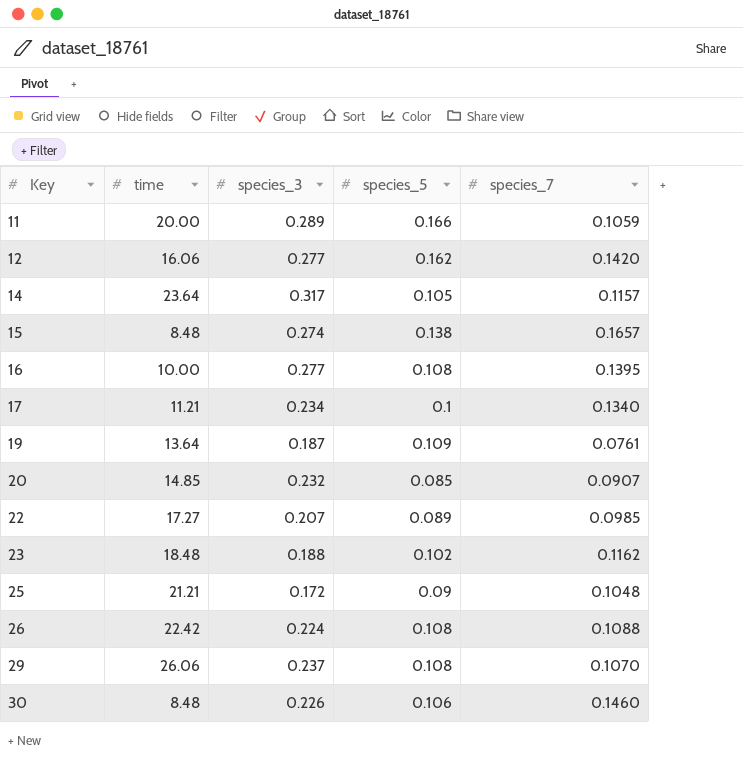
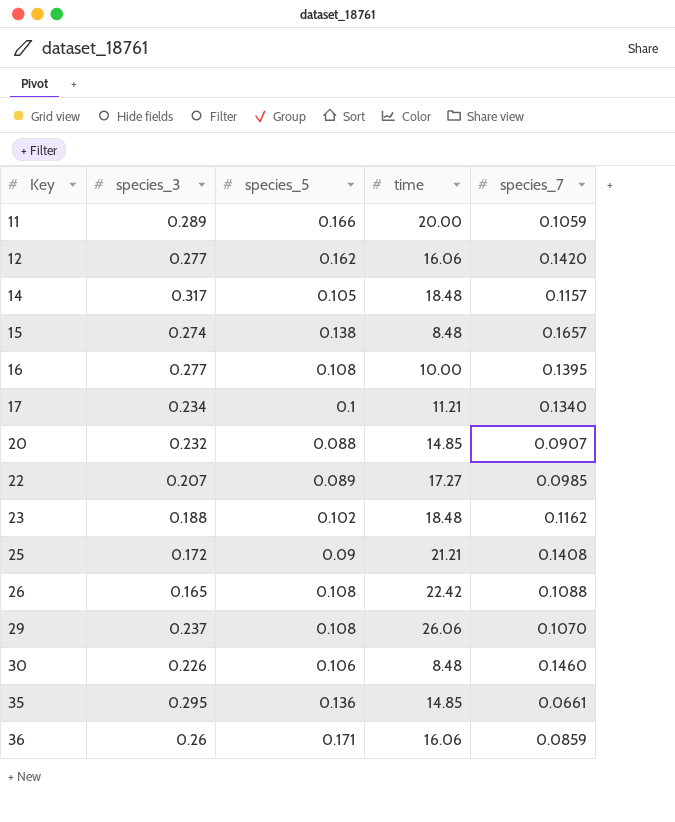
column time | position: 2 -> 4
row 19: 13.64 | 0.187 | 0.109 | 0.0761 -> none
14 | time: 23.64 -> 18.48
20 | species_5: 0.085 -> 0.088
25 | species_7: 0.1048 -> 0.1408
26 | species_3: 0.224 -> 0.165
row 35: none -> 0.295 | 0.136 | 14.85 | 0.0661
row 36: none -> 0.26 | 0.171 | 16.06 | 0.0859

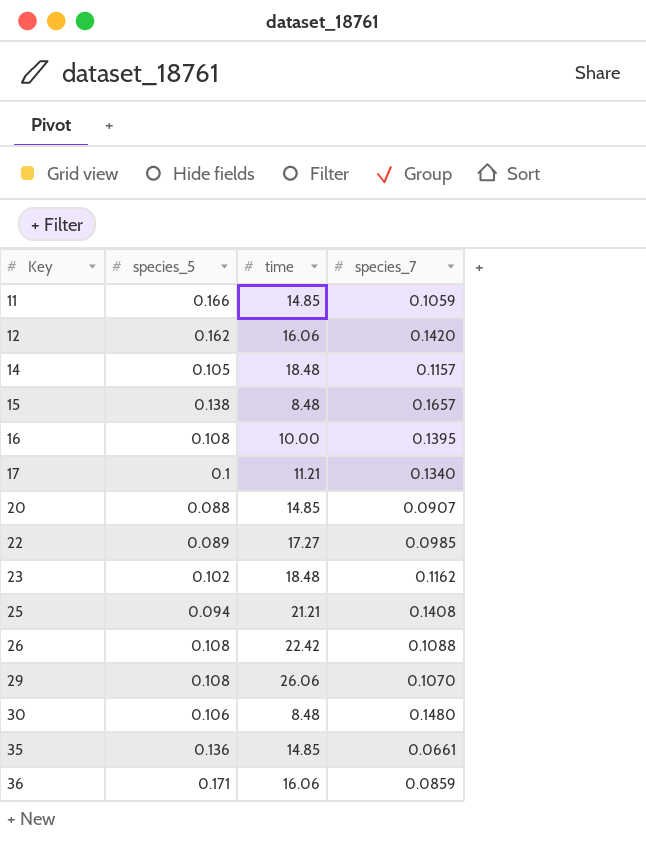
column species_3 | position: 2 -> none
11 | time: 20.00 -> 14.85
25 | species_5: 0.09 -> 0.094
30 | species_7: 0.1460 -> 0.1480

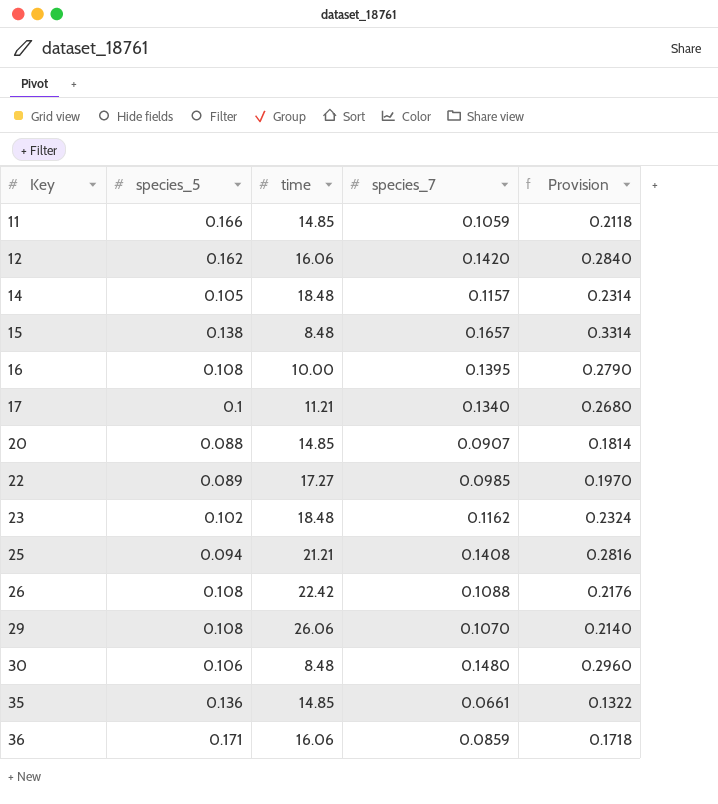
column Provision | formula: none -> [species_7] * 2

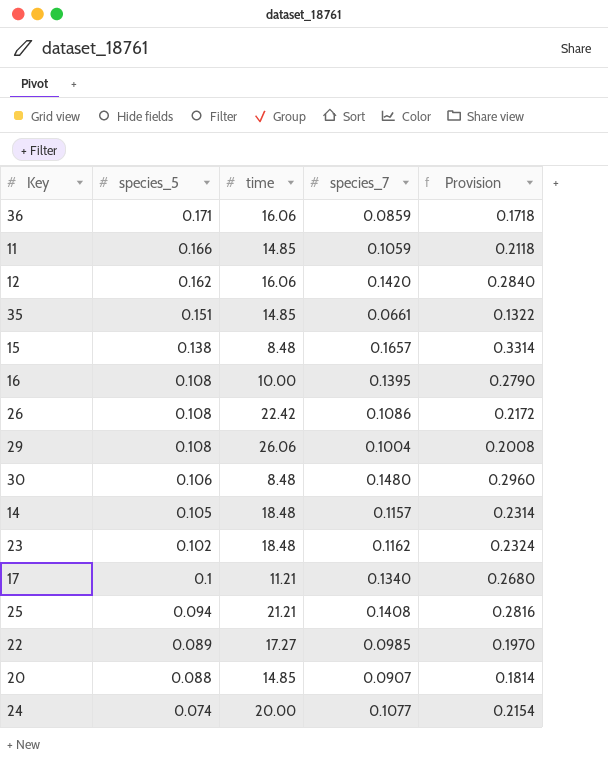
row order: Key ascending -> species_5 descending
35 | species_5: 0.136 -> 0.151
26 | species_7: 0.1088 -> 0.1086
26 | Provision: 0.2176 -> 0.2172
29 | species_7: 0.1070 -> 0.1004
29 | Provision: 0.2140 -> 0.2008
row 24: none -> 0.074 | 20.00 | 0.1077 | 0.2154

